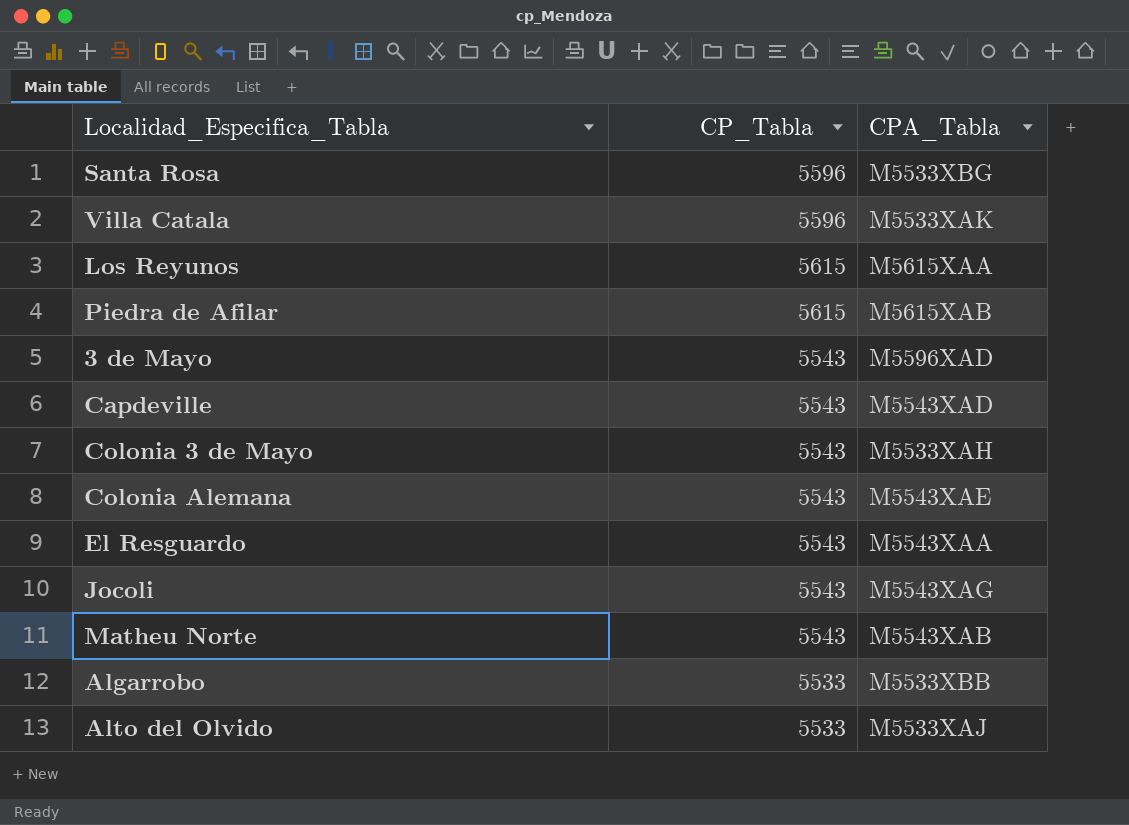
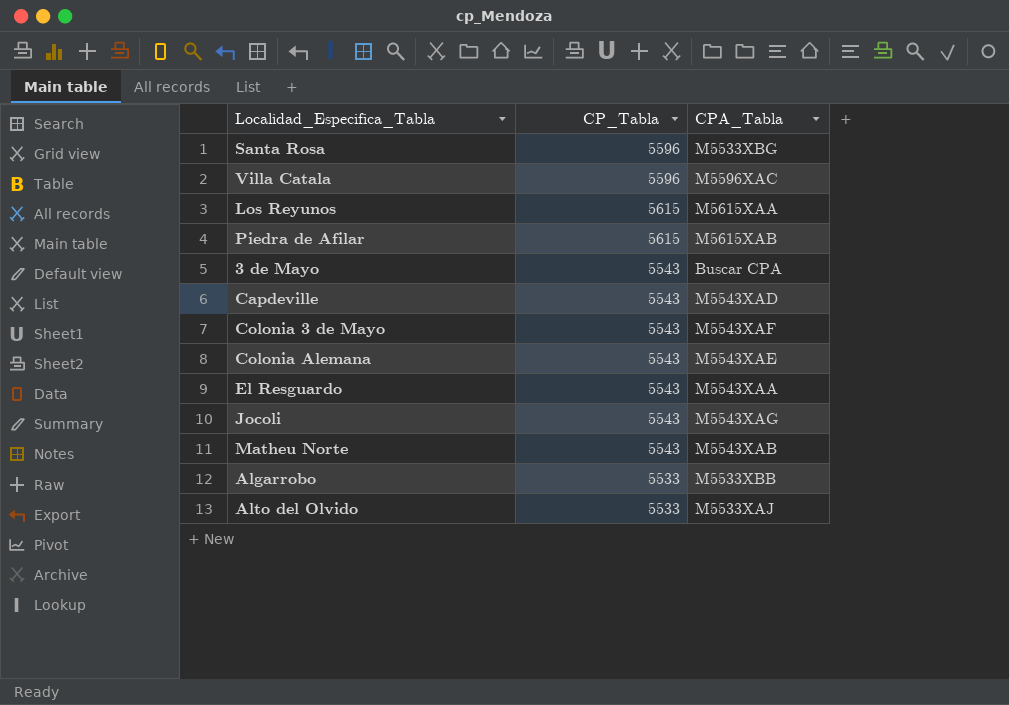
Villa Catala | CPA_Tabla: M5533XAK -> M5596XAC
3 de Mayo | CPA_Tabla: M5596XAD -> Buscar CPA
Colonia 3 de Mayo | CPA_Tabla: M5533XAH -> M5543XAF

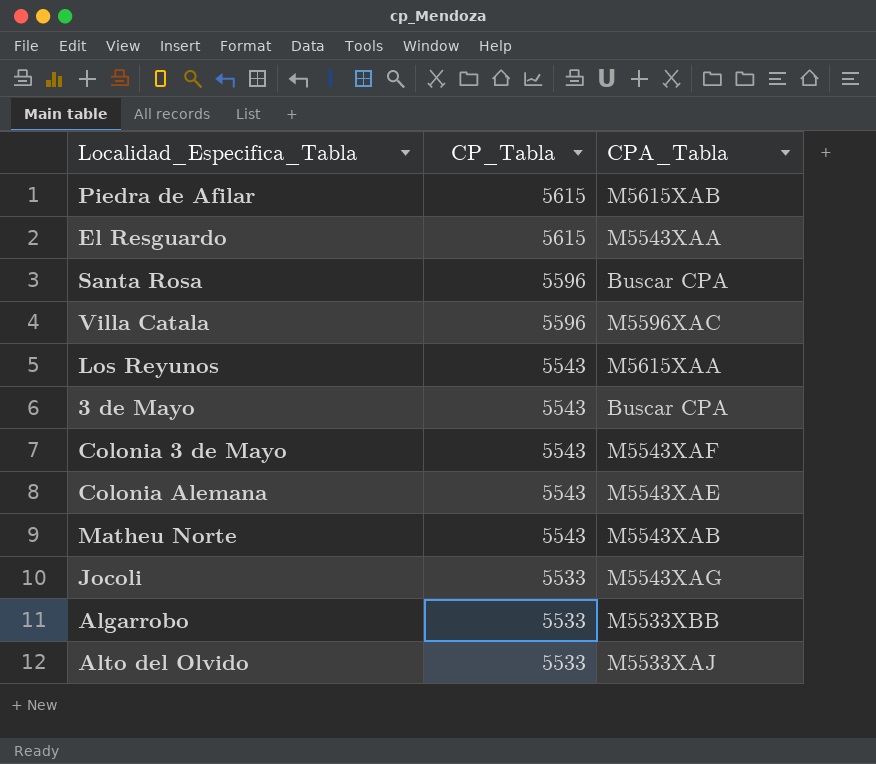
row order: none -> CP_Tabla descending
row Capdeville: 5543 | M5543XAD -> none
El Resguardo | CP_Tabla: 5543 -> 5615
Santa Rosa | CPA_Tabla: M5533XBG -> Buscar CPA
Los Reyunos | CP_Tabla: 5615 -> 5543
Jocoli | CP_Tabla: 5543 -> 5533

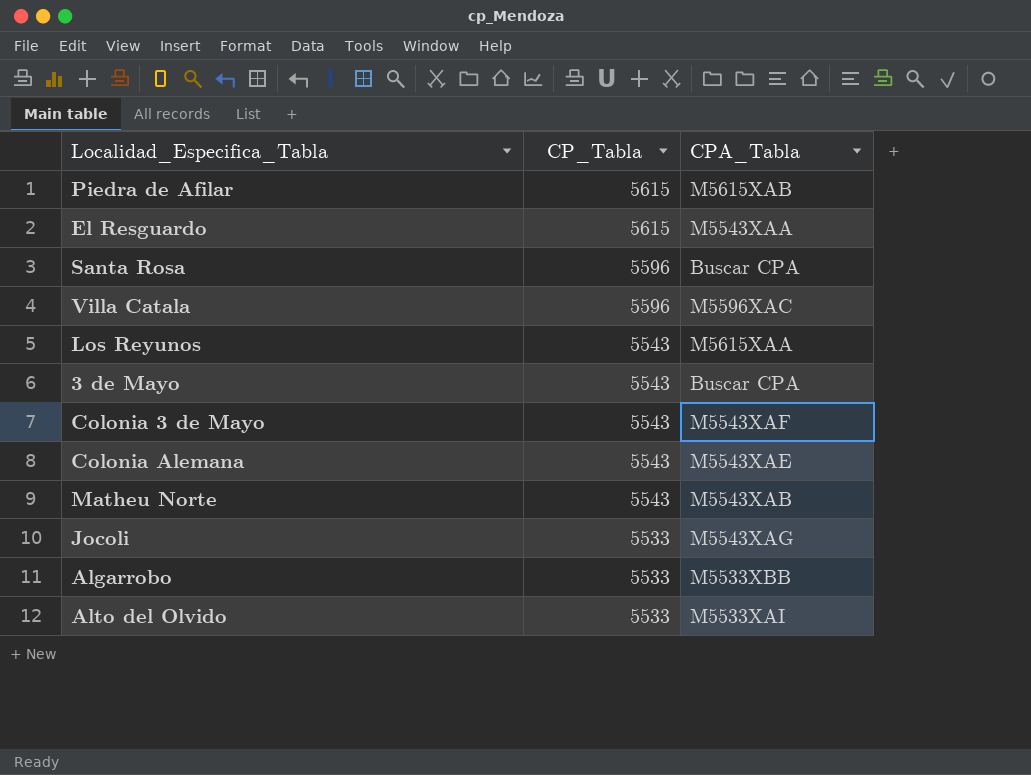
Alto del Olvido | CPA_Tabla: M5533XAJ -> M5533XAI

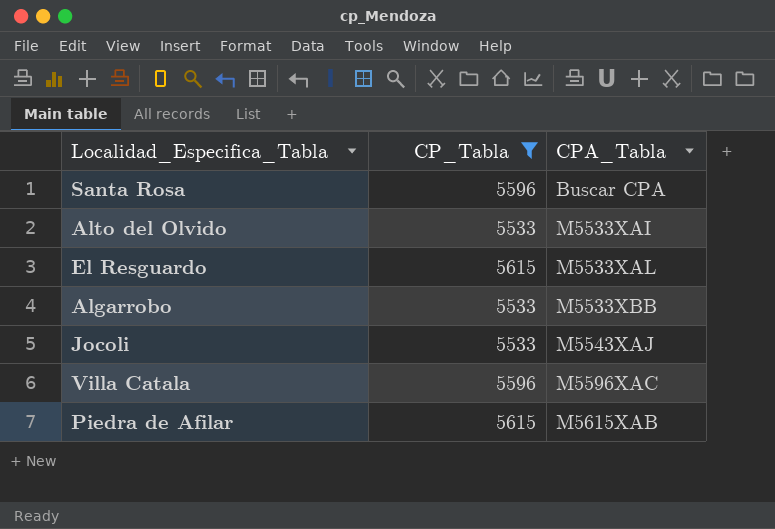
filter: none -> CP_Tabla != 5543
row order: CP_Tabla descending -> CPA_Tabla ascending
El Resguardo | CPA_Tabla: M5543XAA -> M5533XAL
Jocoli | CPA_Tabla: M5543XAG -> M5543XAJ

